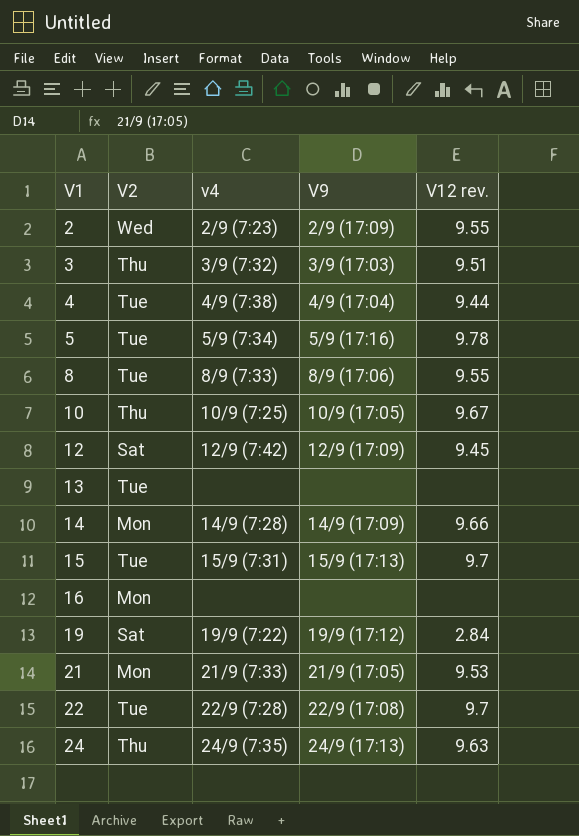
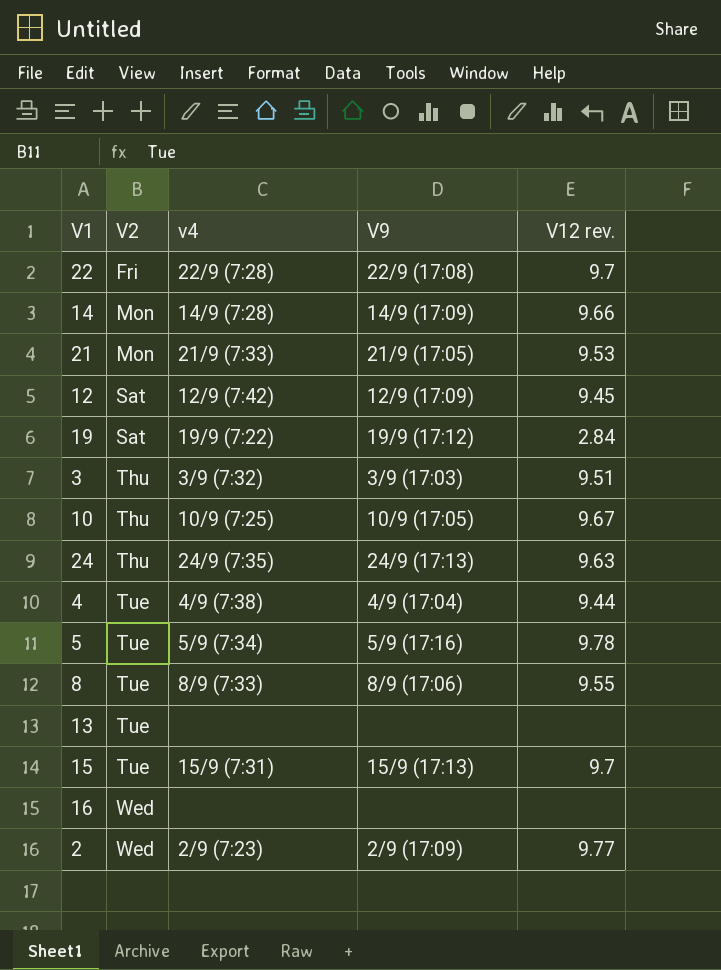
row order: V1 ascending -> V2 ascending
22 | V2: Tue -> Fri
16 | V2: Mon -> Wed
2 | V12 rev.: 9.55 -> 9.77

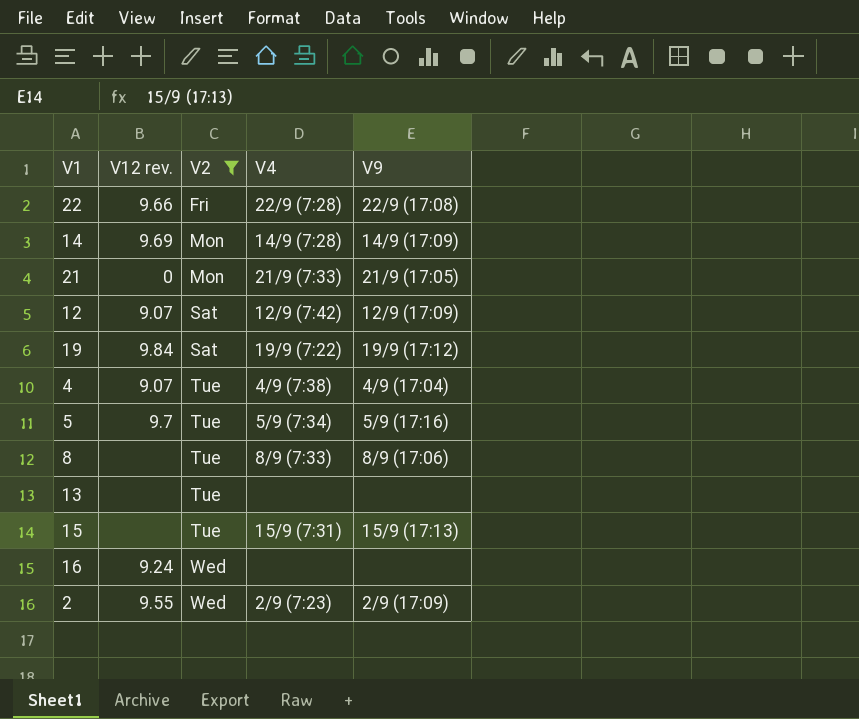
filter: none -> V2 != Thu
column V12 rev. | position: 5 -> 2
column name: v4 -> V4
22 | V12 rev.: 9.7 -> 9.66
14 | V12 rev.: 9.66 -> 9.69
21 | V12 rev.: 9.53 -> 0
12 | V12 rev.: 9.45 -> 9.07
19 | V12 rev.: 2.84 -> 9.84
4 | V12 rev.: 9.44 -> 9.07
5 | V12 rev.: 9.78 -> 9.7
8 | V12 rev.: 9.55 -> none
15 | V12 rev.: 9.7 -> none
16 | V12 rev.: none -> 9.24
2 | V12 rev.: 9.77 -> 9.55

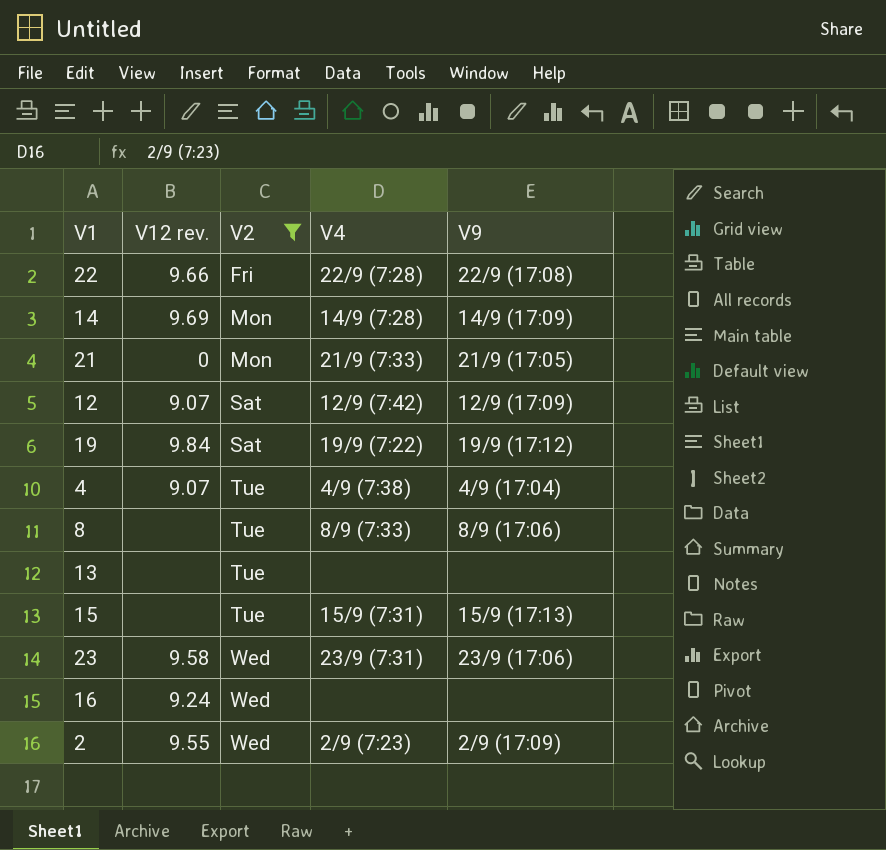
row 5: 9.7 | Tue | 5/9 (7:34) | 5/9 (17:16) -> none
row 23: none -> 9.58 | Wed | 23/9 (7:31) | 23/9 (17:06)

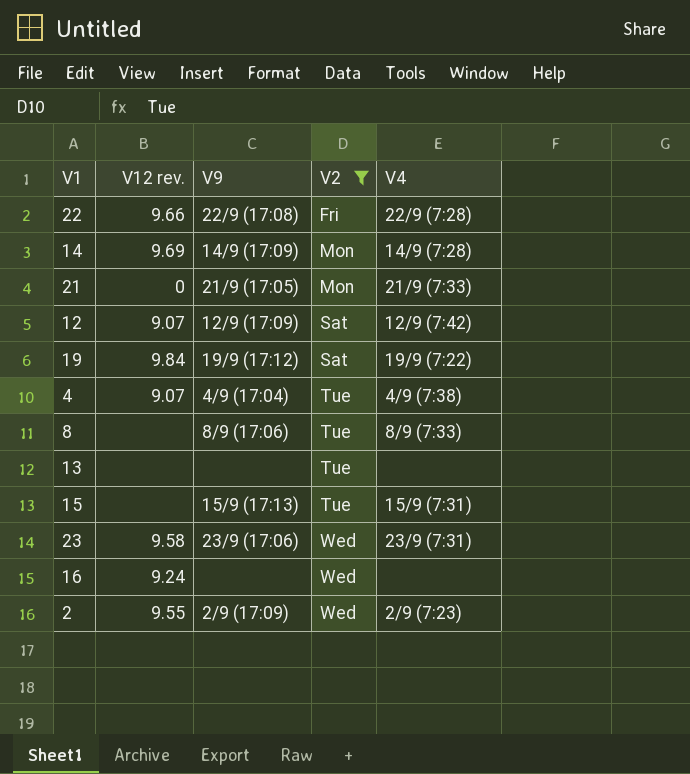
column V9 | position: 5 -> 3

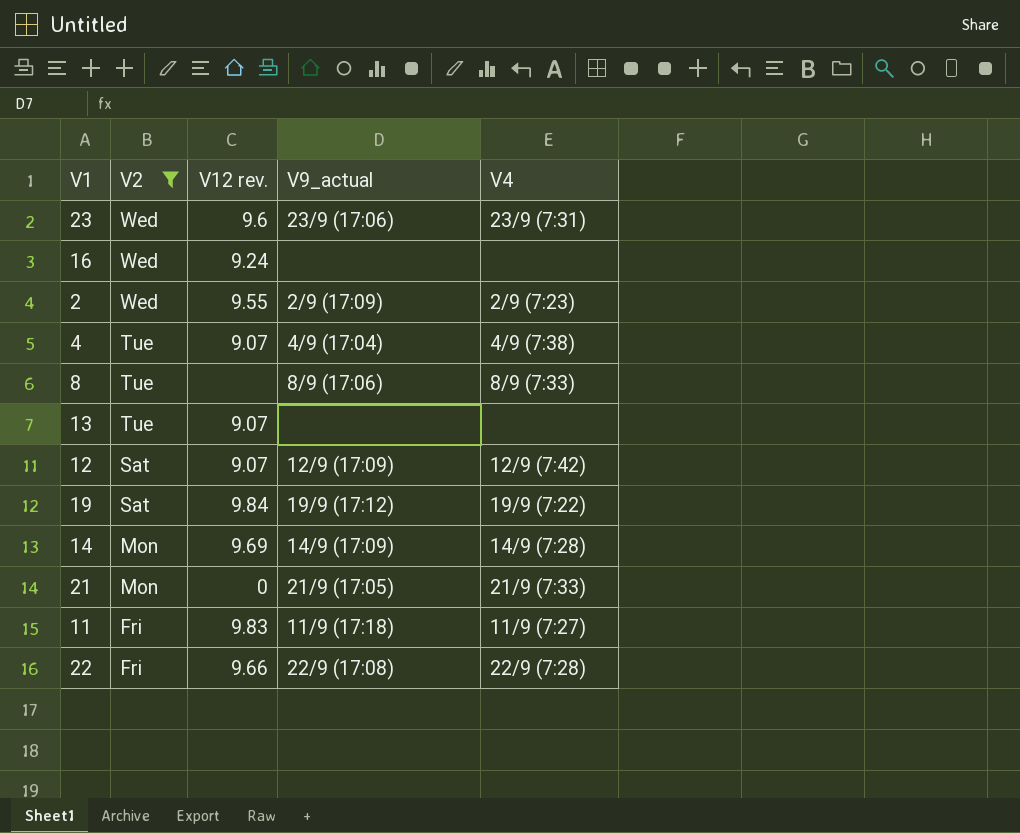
row order: V2 ascending -> V2 descending
column V2 | position: 4 -> 2
column name: V9 -> V9_actual
row 15: none | 15/9 (17:13) | Tue | 15/9 (7:31) -> none
23 | V12 rev.: 9.58 -> 9.6
13 | V12 rev.: none -> 9.07
row 11: none -> Fri | 9.83 | 11/9 (17:18) | 11/9 (7:27)

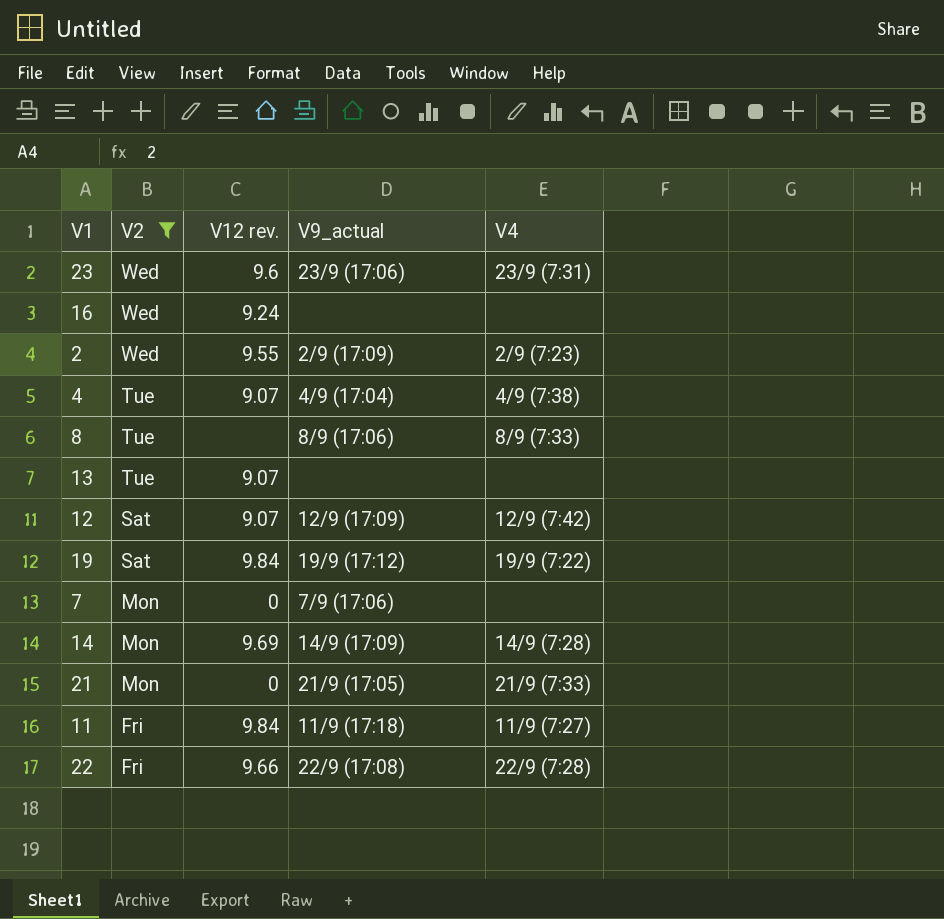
row 7: none -> Mon | 0 | 7/9 (17:06) | none
11 | V12 rev.: 9.83 -> 9.84

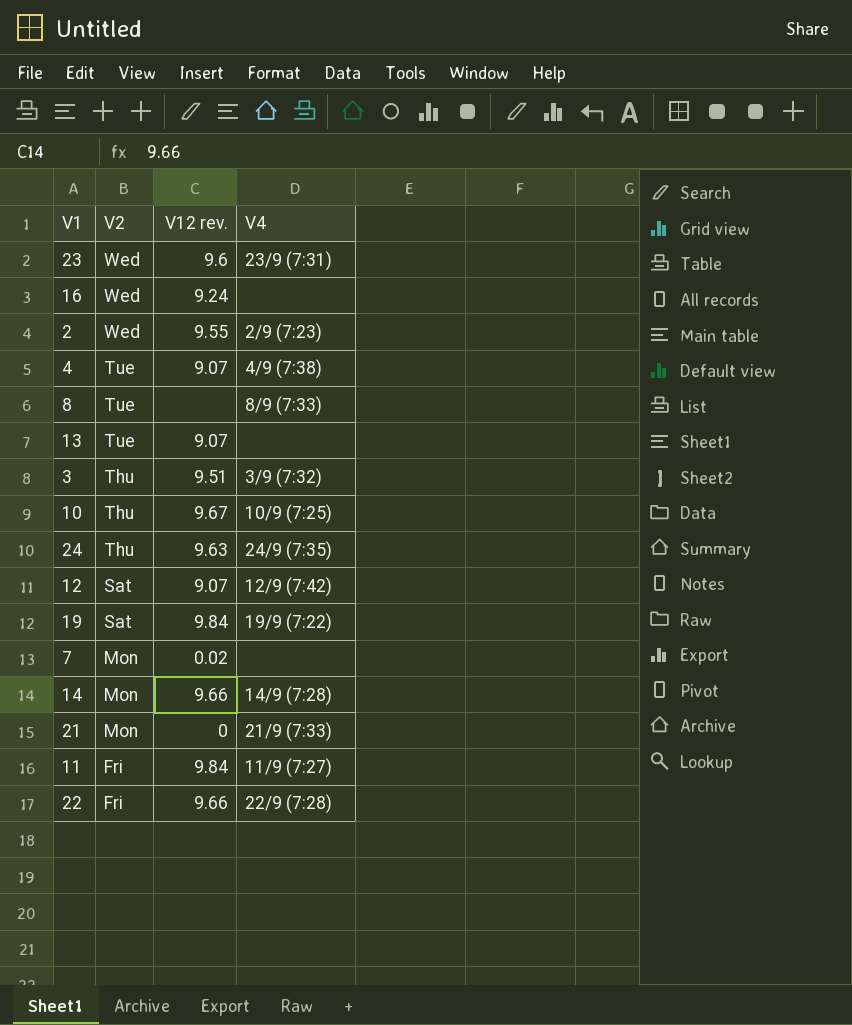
filter: V2 != Thu -> none
column V9_actual | position: 4 -> none
7 | V12 rev.: 0 -> 0.02
14 | V12 rev.: 9.69 -> 9.66

